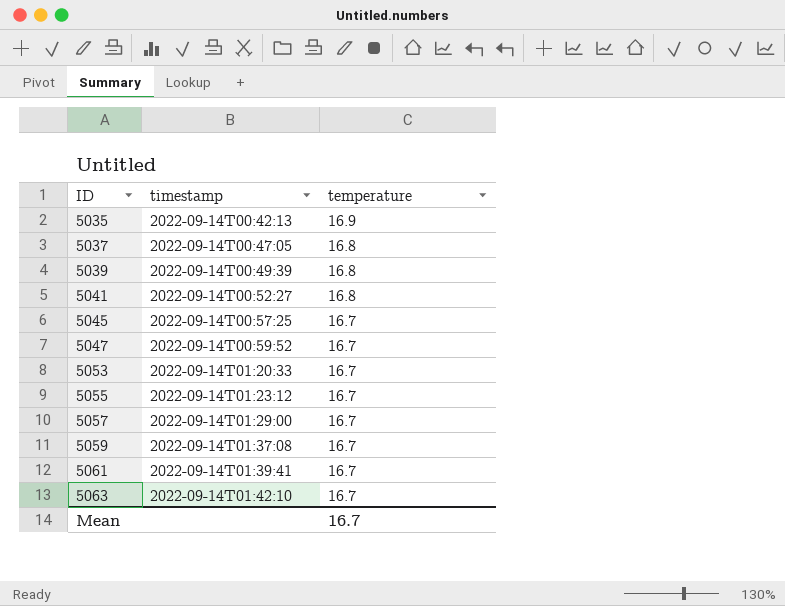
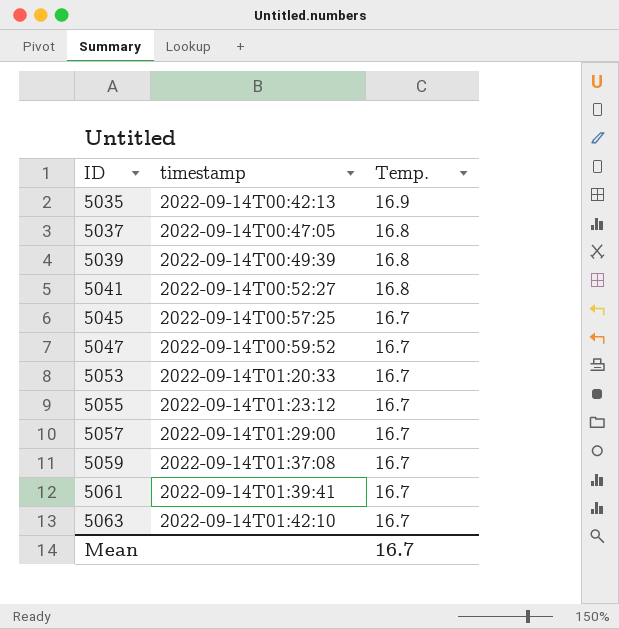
column name: temperature -> Temp.

